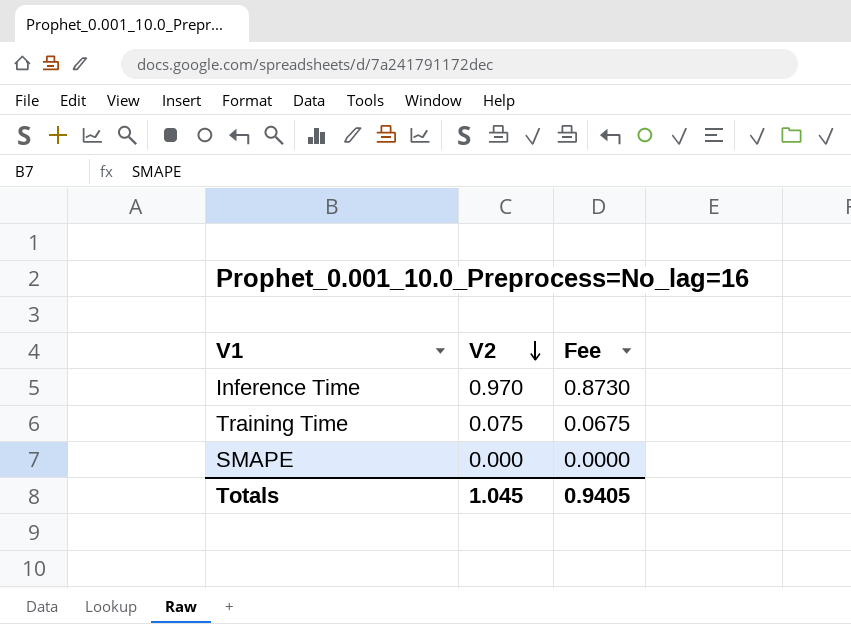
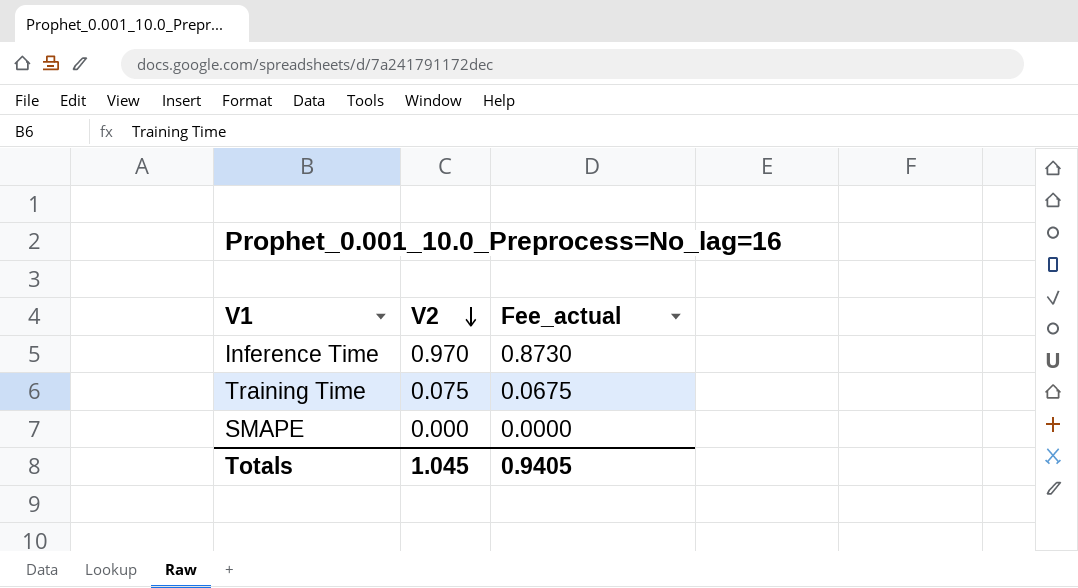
column name: Fee -> Fee_actual

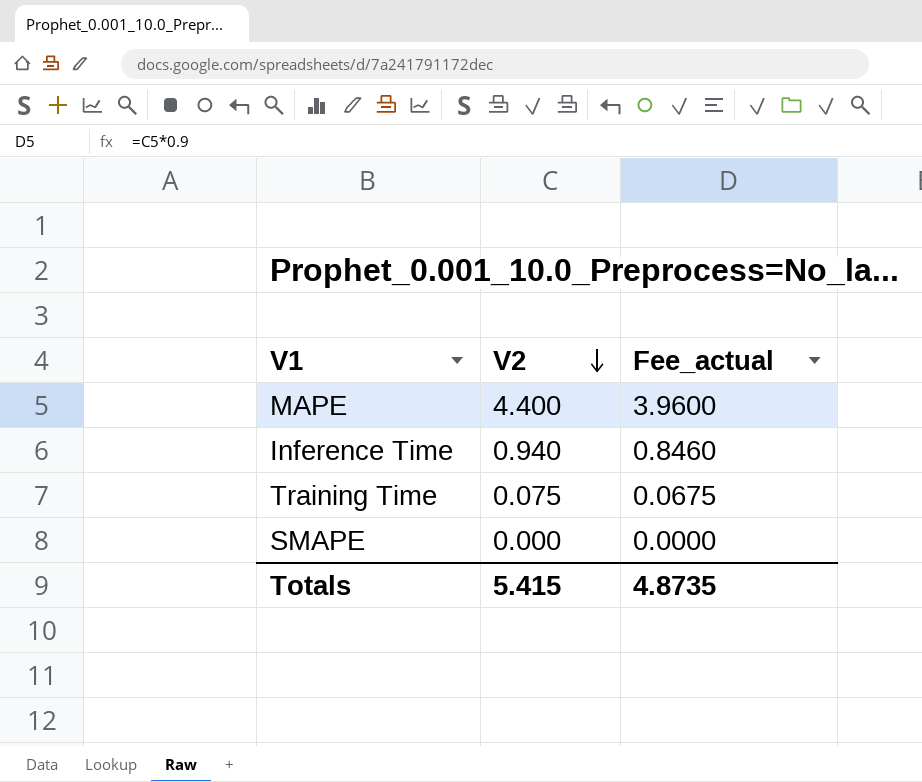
row MAPE: none -> 4.400 | 3.9600
Inference Time | V2: 0.970 -> 0.940
Inference Time | Fee_actual: 0.8730 -> 0.8460
Totals | V2: 1.045 -> 5.415
Totals | Fee_actual: 0.9405 -> 4.8735

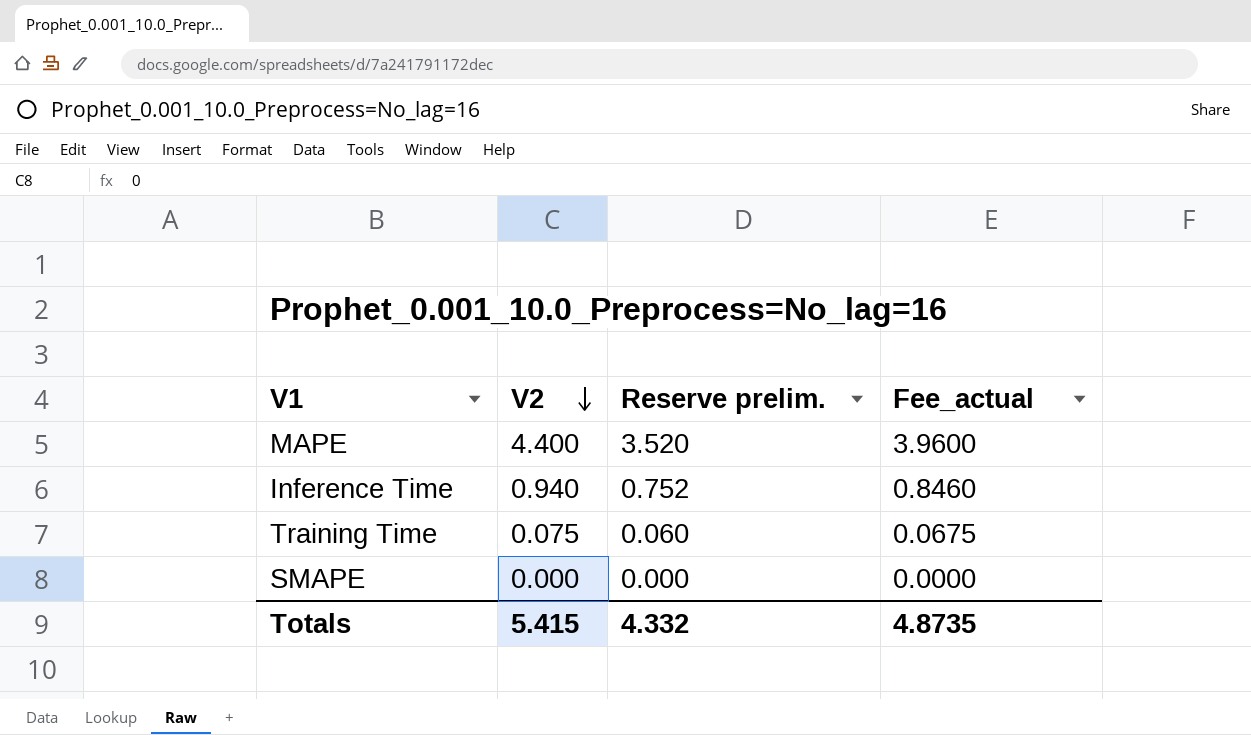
column Reserve prelim. | formula: none -> [V2] * 0.8

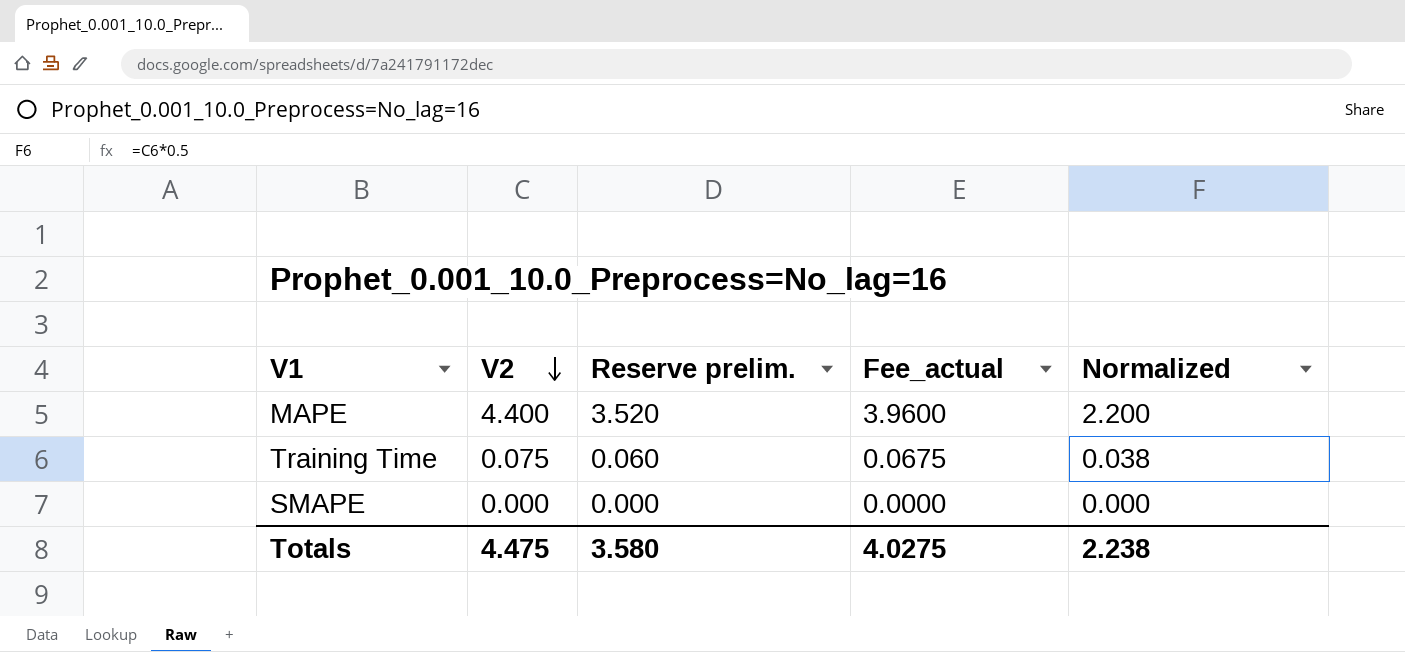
column Normalized | formula: none -> [V2] * 0.5
row Inference Time: 0.940 | 0.752 | 0.8460 -> none
Totals | V2: 5.415 -> 4.475
Totals | Reserve prelim.: 4.332 -> 3.580
Totals | Fee_actual: 4.8735 -> 4.0275

